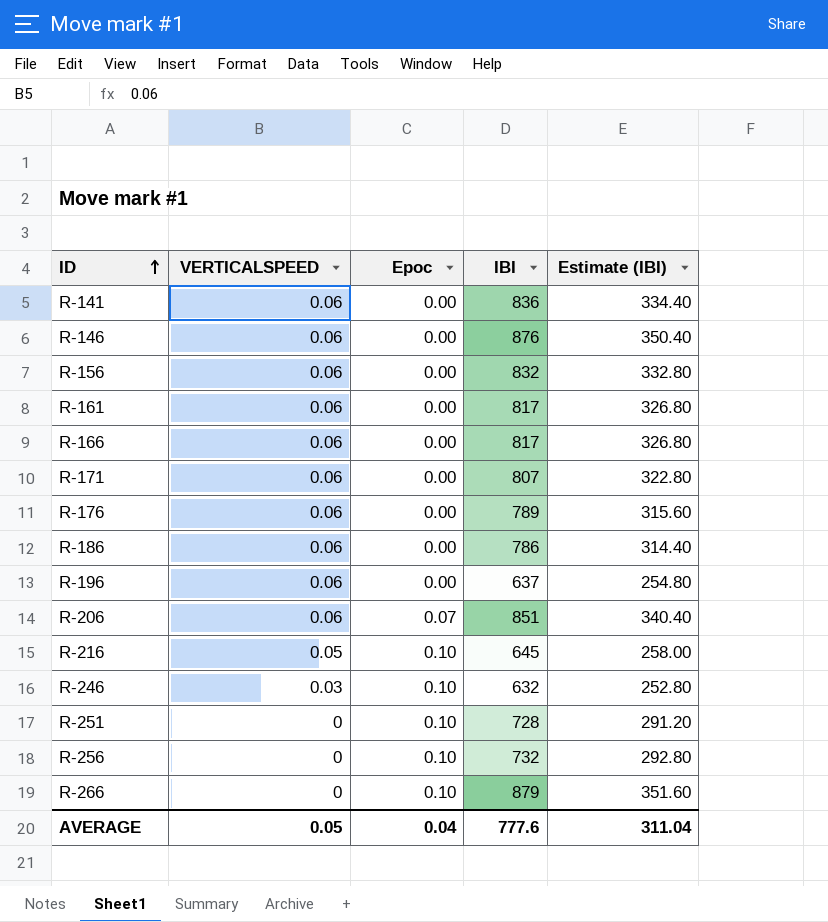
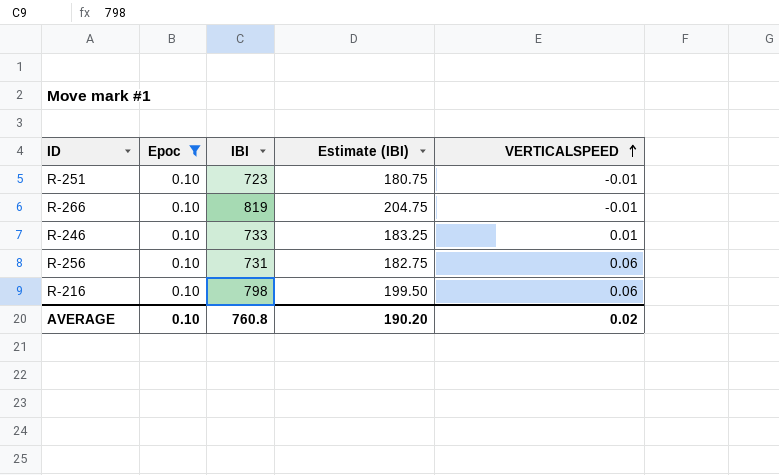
filter: none -> Epoc = 0.10
row order: ID ascending -> VERTICALSPEED ascending
column Estimate (IBI) | formula: [IBI] * 0.4 -> [IBI] * 0.25
column VERTICALSPEED | position: 2 -> 5
R-251 | IBI: 728 -> 723
R-251 | VERTICALSPEED: 0 -> -0.01
R-266 | IBI: 879 -> 819
R-266 | VERTICALSPEED: 0 -> -0.01
R-246 | IBI: 632 -> 733
R-246 | VERTICALSPEED: 0.03 -> 0.01
R-256 | IBI: 732 -> 731
R-256 | VERTICALSPEED: 0 -> 0.06
R-216 | IBI: 645 -> 798
R-216 | VERTICALSPEED: 0.05 -> 0.06
AVERAGE | Epoc: 0.04 -> 0.10
AVERAGE | IBI: 777.6 -> 760.8
AVERAGE | Estimate (IBI): 311.04 -> 190.20
AVERAGE | VERTICALSPEED: 0.05 -> 0.02

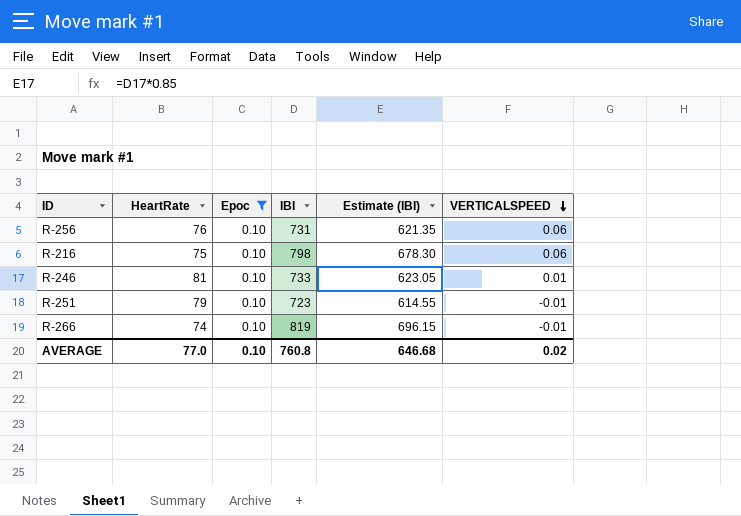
row order: VERTICALSPEED ascending -> VERTICALSPEED descending
column HeartRate | position: none -> 2
column Estimate (IBI) | formula: [IBI] * 0.25 -> [IBI] * 0.85
AVERAGE | Estimate (IBI): 190.20 -> 646.68

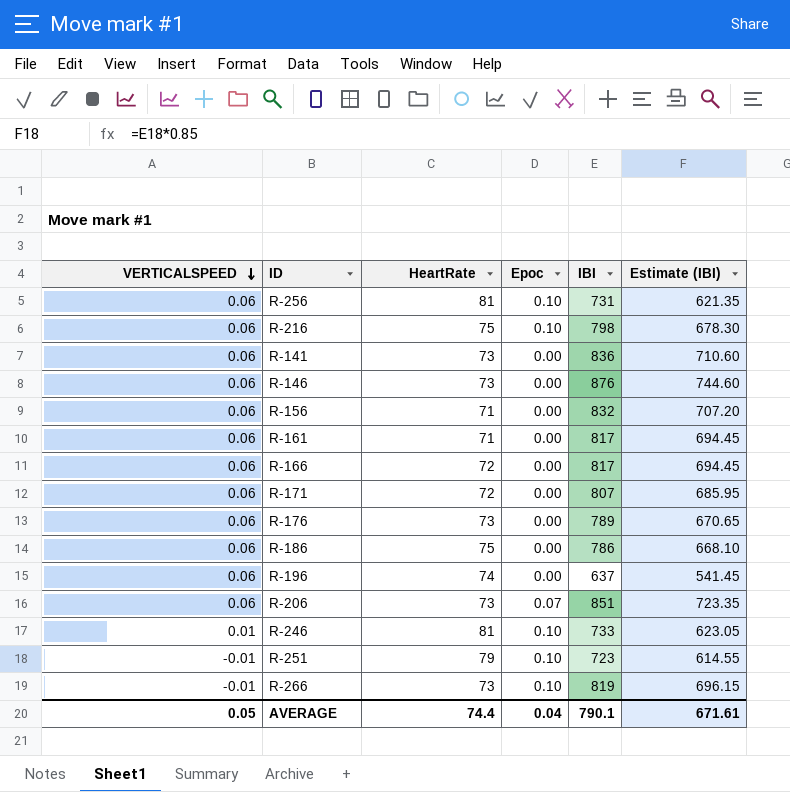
filter: Epoc = 0.10 -> none
column VERTICALSPEED | position: 6 -> 1
R-256 | HeartRate: 76 -> 81
R-266 | HeartRate: 74 -> 73
AVERAGE | VERTICALSPEED: 0.02 -> 0.05
AVERAGE | HeartRate: 77.0 -> 74.4
AVERAGE | Epoc: 0.10 -> 0.04
AVERAGE | IBI: 760.8 -> 790.1
AVERAGE | Estimate (IBI): 646.68 -> 671.61

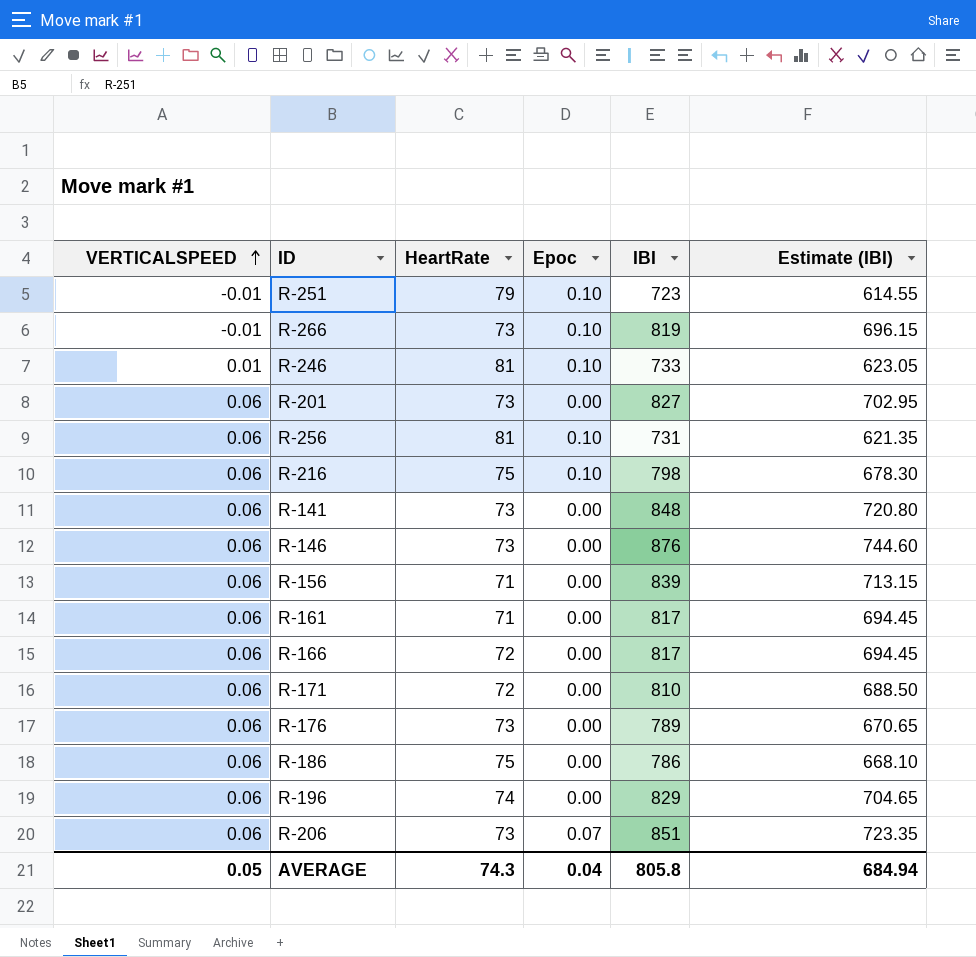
row order: VERTICALSPEED descending -> VERTICALSPEED ascending
row R-201: none -> 0.06 | 73 | 0.00 | 827 | 702.95
R-141 | IBI: 836 -> 848
R-141 | Estimate (IBI): 710.60 -> 720.80
R-156 | IBI: 832 -> 839
R-156 | Estimate (IBI): 707.20 -> 713.15
R-171 | IBI: 807 -> 810
R-171 | Estimate (IBI): 685.95 -> 688.50
R-196 | IBI: 637 -> 829
R-196 | Estimate (IBI): 541.45 -> 704.65
AVERAGE | HeartRate: 74.4 -> 74.3
AVERAGE | IBI: 790.1 -> 805.8
AVERAGE | Estimate (IBI): 671.61 -> 684.94

